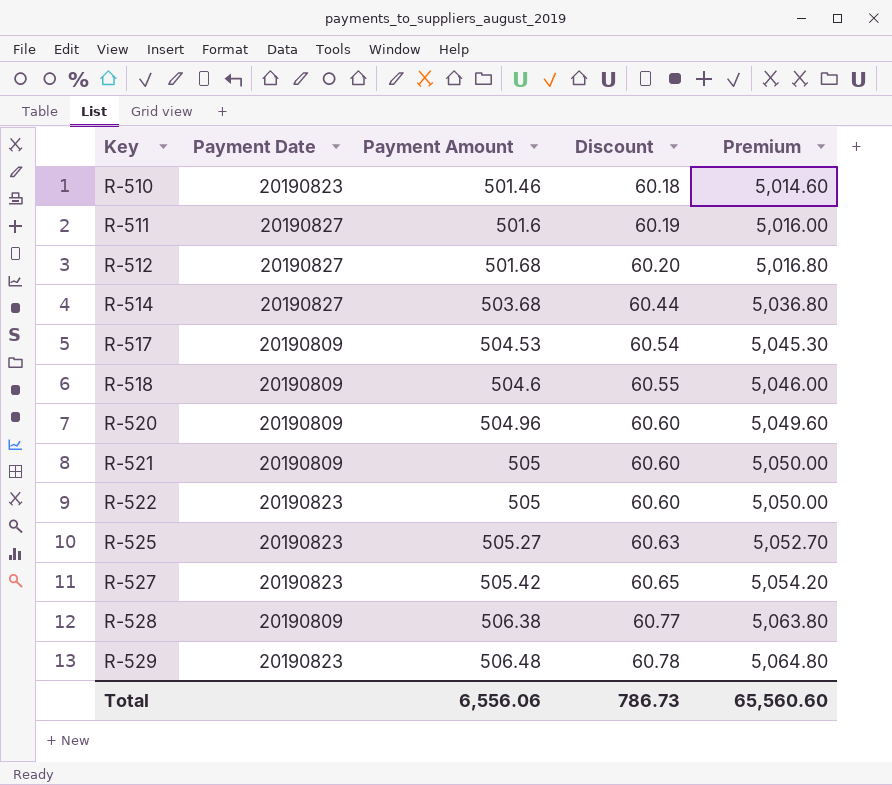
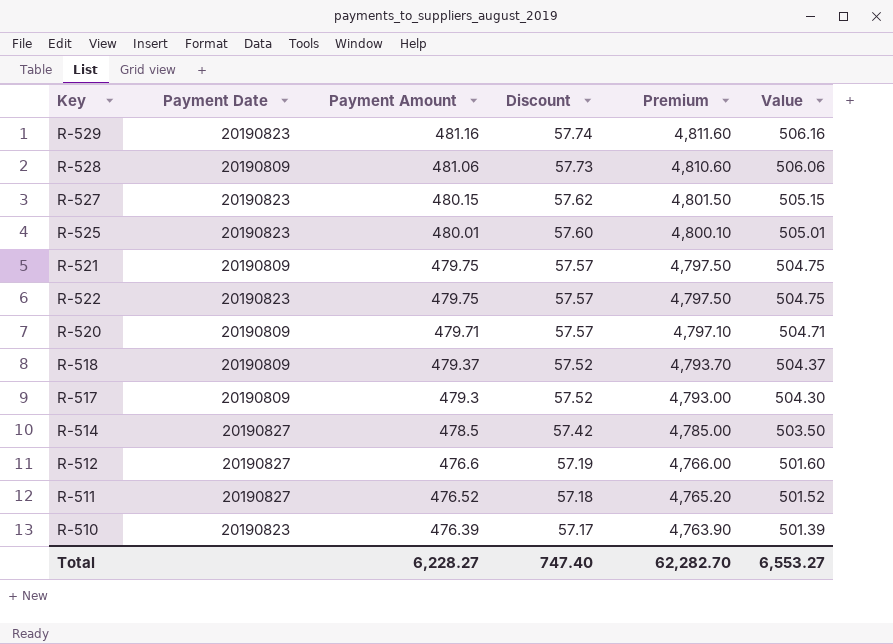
row order: Key ascending -> Payment Amount descending
column Value | formula: none -> [Payment Amount] + 25
R-529 | Payment Amount: 506.48 -> 481.16
R-529 | Discount: 60.78 -> 57.74
R-529 | Premium: 5,064.80 -> 4,811.60
R-528 | Payment Amount: 506.38 -> 481.06
R-528 | Discount: 60.77 -> 57.73
R-528 | Premium: 5,063.80 -> 4,810.60
R-527 | Payment Amount: 505.42 -> 480.15
R-527 | Discount: 60.65 -> 57.62
R-527 | Premium: 5,054.20 -> 4,801.50
R-525 | Payment Amount: 505.27 -> 480.01
R-525 | Discount: 60.63 -> 57.60
R-525 | Premium: 5,052.70 -> 4,800.10
R-521 | Payment Amount: 505 -> 479.75
R-521 | Discount: 60.60 -> 57.57
R-521 | Premium: 5,050.00 -> 4,797.50
R-522 | Payment Amount: 505 -> 479.75
R-522 | Discount: 60.60 -> 57.57
R-522 | Premium: 5,050.00 -> 4,797.50
R-520 | Payment Amount: 504.96 -> 479.71
R-520 | Discount: 60.60 -> 57.57
R-520 | Premium: 5,049.60 -> 4,797.10
R-518 | Payment Amount: 504.6 -> 479.37
R-518 | Discount: 60.55 -> 57.52
R-518 | Premium: 5,046.00 -> 4,793.70
R-517 | Payment Amount: 504.53 -> 479.3
R-517 | Discount: 60.54 -> 57.52
R-517 | Premium: 5,045.30 -> 4,793.00
R-514 | Payment Amount: 503.68 -> 478.5
R-514 | Discount: 60.44 -> 57.42
R-514 | Premium: 5,036.80 -> 4,785.00
R-512 | Payment Amount: 501.68 -> 476.6
R-512 | Discount: 60.20 -> 57.19
R-512 | Premium: 5,016.80 -> 4,766.00
R-511 | Payment Amount: 501.6 -> 476.52
R-511 | Discount: 60.19 -> 57.18
R-511 | Premium: 5,016.00 -> 4,765.20
R-510 | Payment Amount: 501.46 -> 476.39
R-510 | Discount: 60.18 -> 57.17
R-510 | Premium: 5,014.60 -> 4,763.90
Total | Payment Amount: 6,556.06 -> 6,228.27
Total | Discount: 786.73 -> 747.40
Total | Premium: 65,560.60 -> 62,282.70

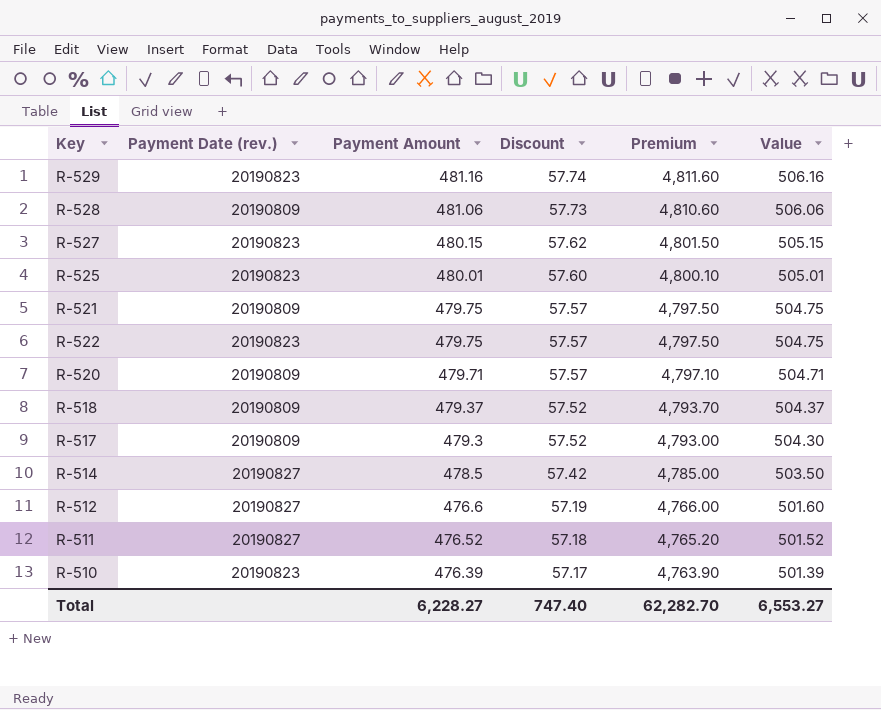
column name: Payment Date -> Payment Date (rev.)

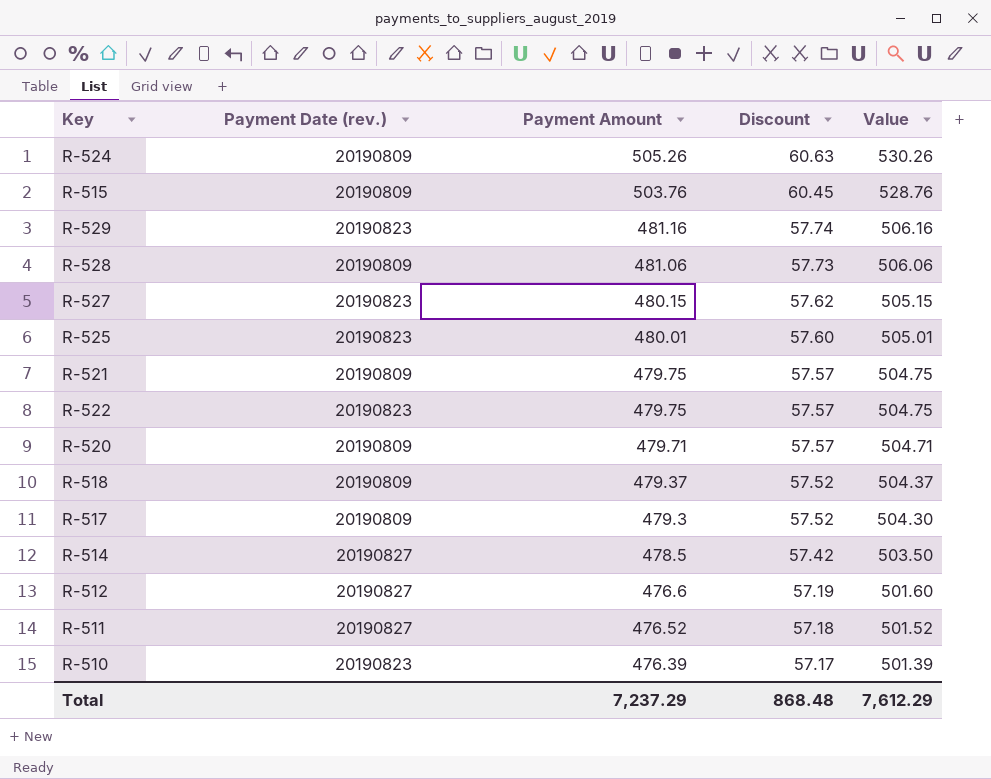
column Premium | formula: [Payment Amount] * 10 -> none
row R-524: none -> 20190809 | 505.26 | 60.63 | 530.26
row R-515: none -> 20190809 | 503.76 | 60.45 | 528.76
Total | Payment Amount: 6,228.27 -> 7,237.29
Total | Discount: 747.40 -> 868.48
Total | Value: 6,553.27 -> 7,612.29

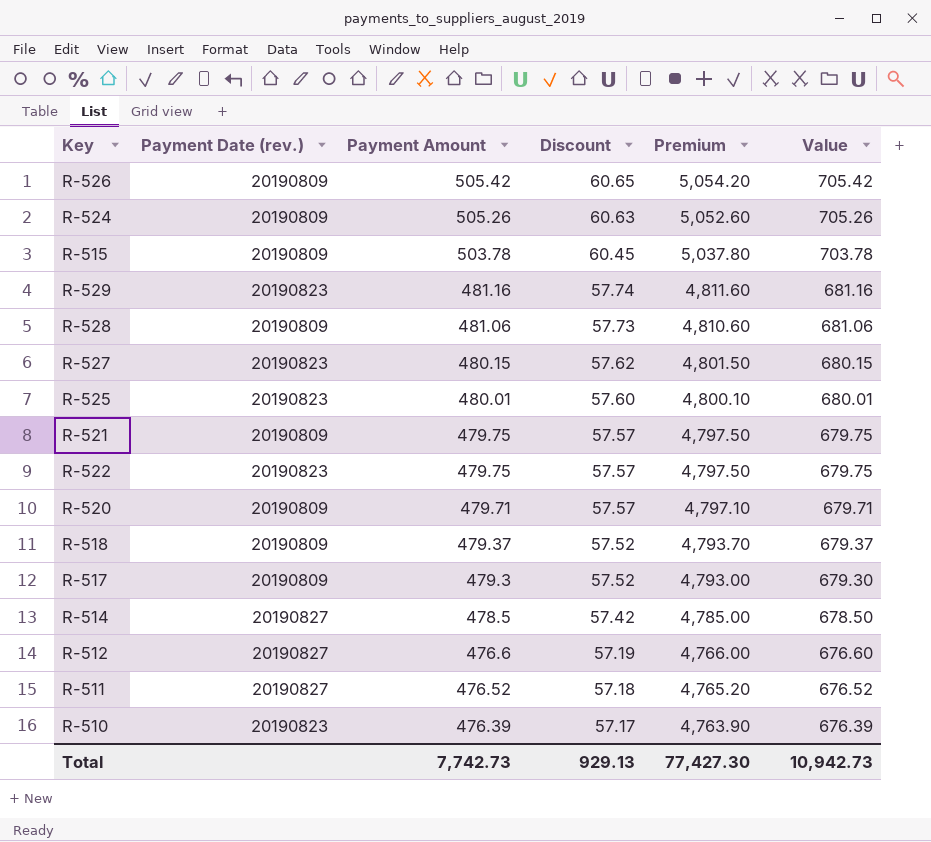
column Premium | formula: none -> [Payment Amount] * 10
column Value | formula: [Payment Amount] + 25 -> [Payment Amount] + 200
row R-526: none -> 20190809 | 505.42 | 60.65 | 5,054.20 | 705.42
R-515 | Payment Amount: 503.76 -> 503.78
Total | Payment Amount: 7,237.29 -> 7,742.73
Total | Discount: 868.48 -> 929.13
Total | Value: 7,612.29 -> 10,942.73

